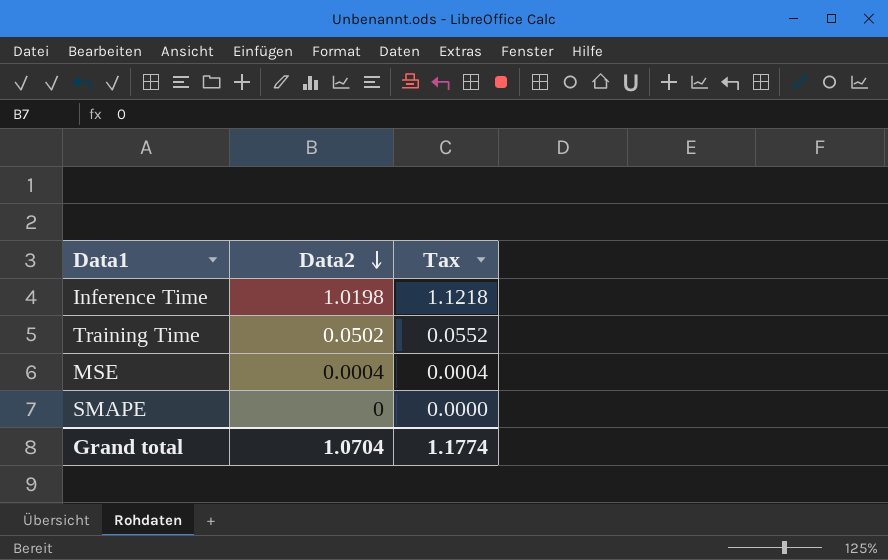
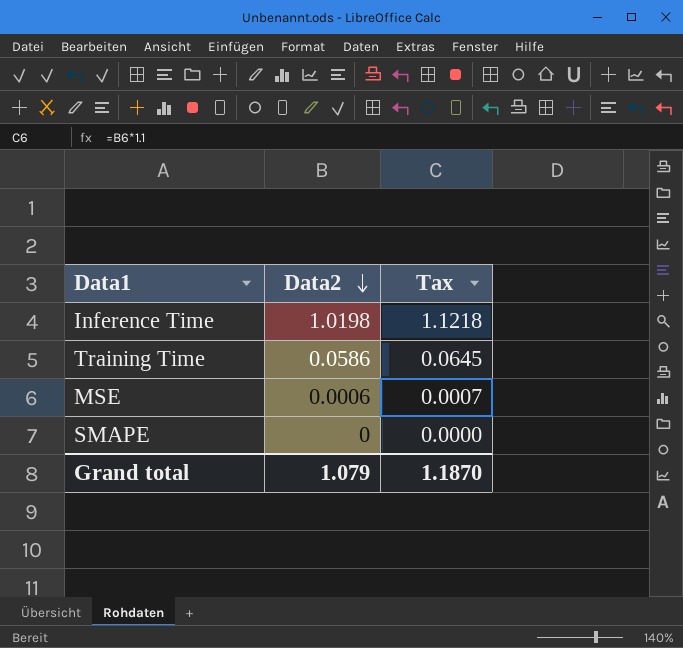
Training Time | Data2: 0.0502 -> 0.0586
Training Time | Tax: 0.0552 -> 0.0645
MSE | Data2: 0.0004 -> 0.0006
MSE | Tax: 0.0004 -> 0.0007
Grand total | Data2: 1.0704 -> 1.079
Grand total | Tax: 1.1774 -> 1.1870

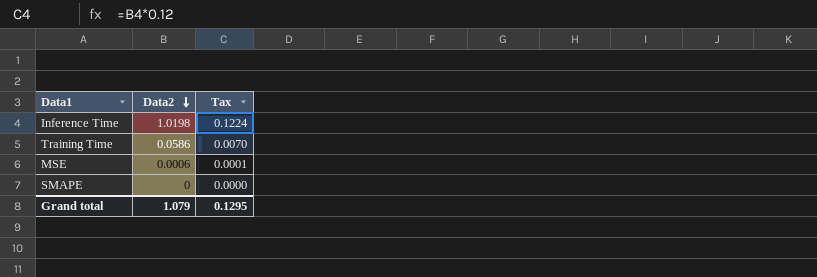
column Tax | formula: [Data2] * 1.1 -> [Data2] * 0.12
Grand total | Tax: 1.1870 -> 0.1295

